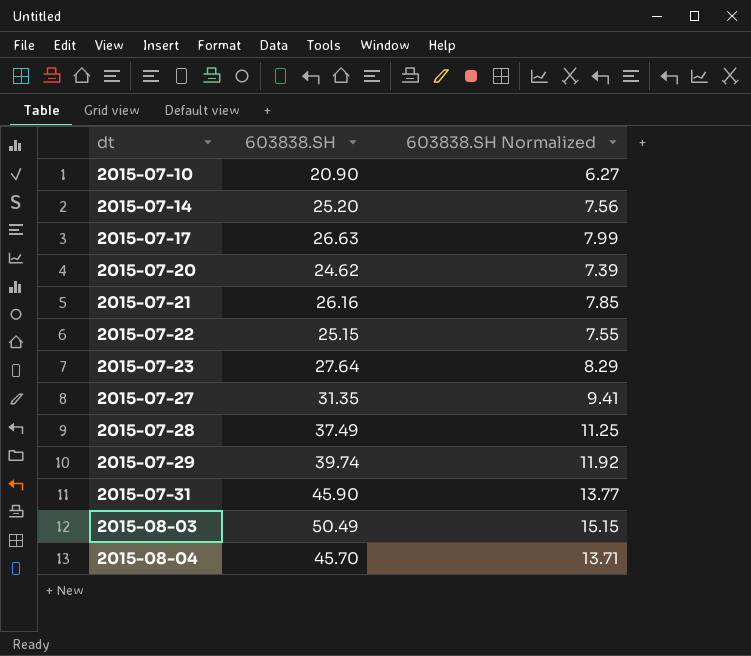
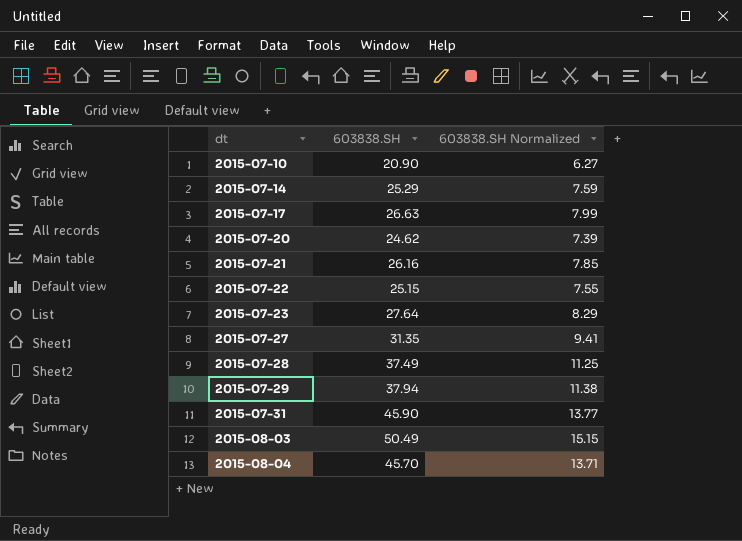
2015-07-14 | 603838.SH: 25.20 -> 25.29
2015-07-14 | 603838.SH Normalized: 7.56 -> 7.59
2015-07-29 | 603838.SH: 39.74 -> 37.94
2015-07-29 | 603838.SH Normalized: 11.92 -> 11.38

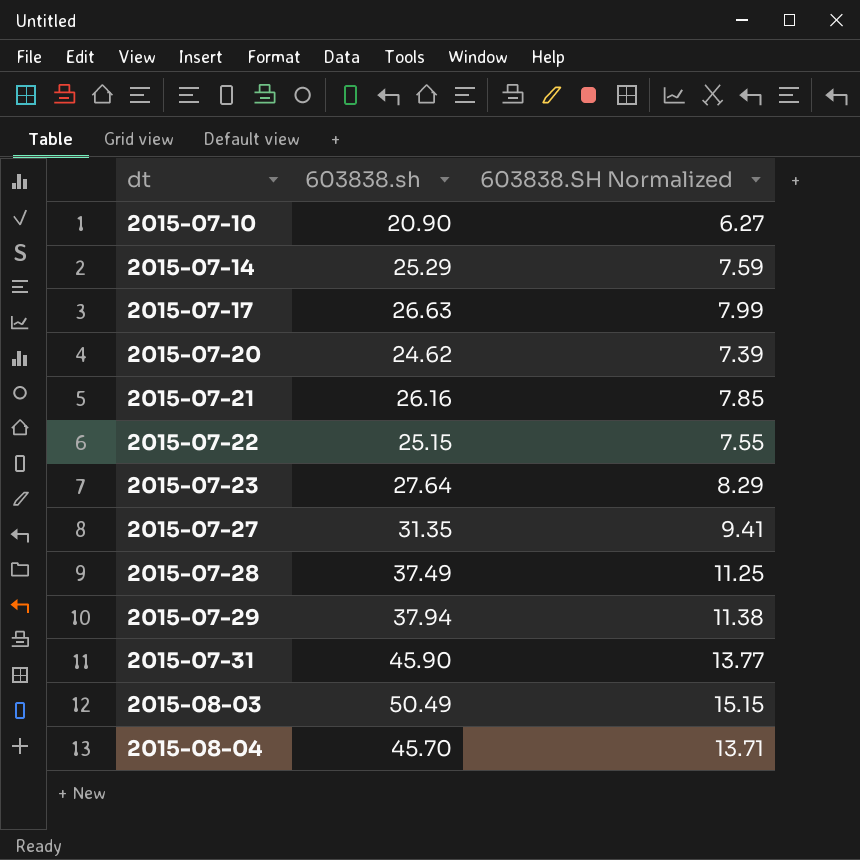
column name: 603838.SH -> 603838.sh

